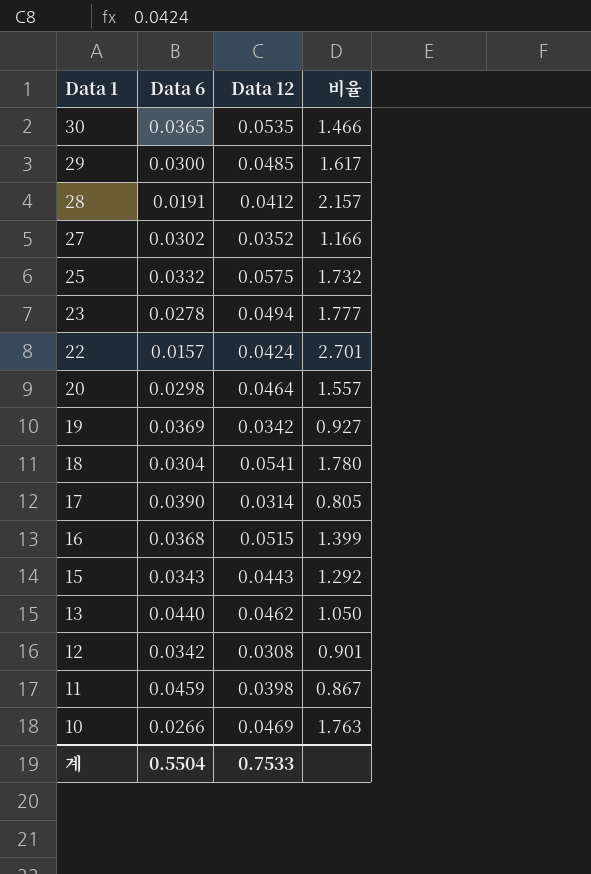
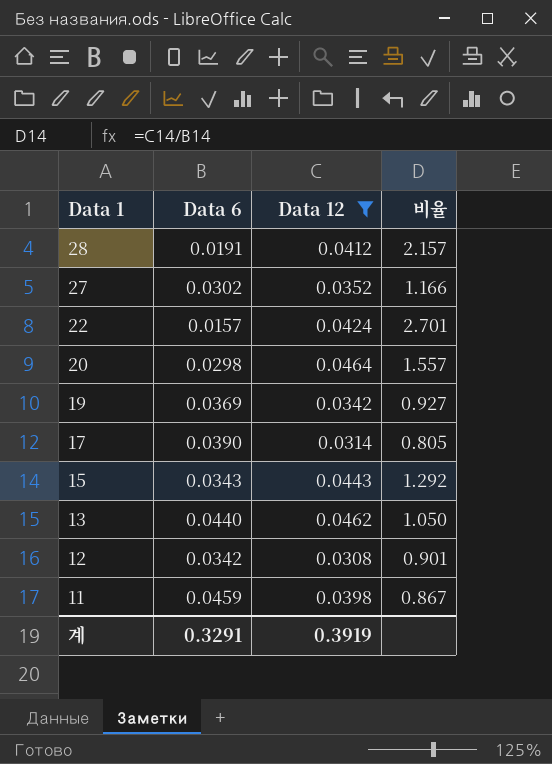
filter: none -> Data 12 <= 0.0464
계 | Data 6: 0.5504 -> 0.3291
계 | Data 12: 0.7533 -> 0.3919

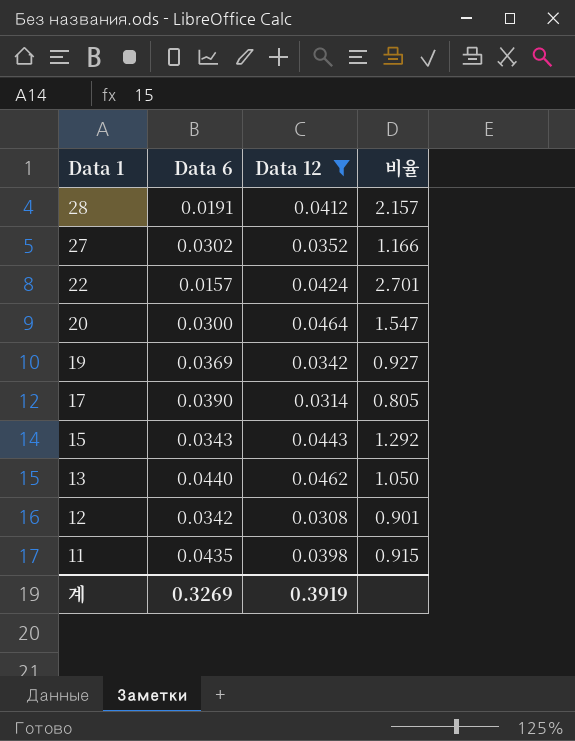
20 | Data 6: 0.0298 -> 0.0300
20 | 비율: 1.557 -> 1.547
11 | Data 6: 0.0459 -> 0.0435
11 | 비율: 0.867 -> 0.915
계 | Data 6: 0.3291 -> 0.3269

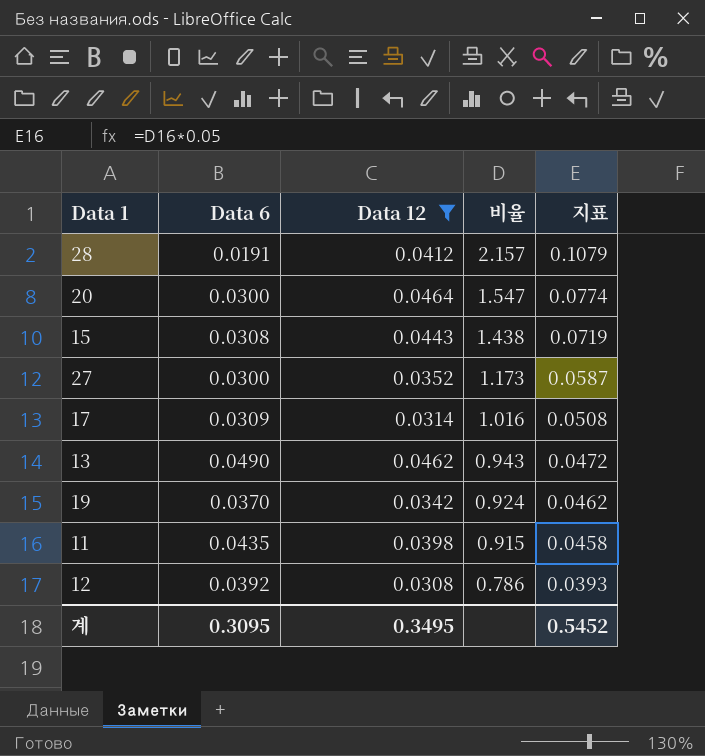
row order: Data 1 descending -> 비율 descending
column 지표 | formula: none -> [비율] * 0.05
row 22: 0.0157 | 0.0424 | 2.701 -> none
15 | Data 6: 0.0343 -> 0.0308
15 | 비율: 1.292 -> 1.438
27 | Data 6: 0.0302 -> 0.0300
27 | 비율: 1.166 -> 1.173
17 | Data 6: 0.0390 -> 0.0309
17 | 비율: 0.805 -> 1.016
13 | Data 6: 0.0440 -> 0.0490
13 | 비율: 1.050 -> 0.943
19 | Data 6: 0.0369 -> 0.0370
19 | 비율: 0.927 -> 0.924
12 | Data 6: 0.0342 -> 0.0392
12 | 비율: 0.901 -> 0.786
계 | Data 6: 0.3269 -> 0.3095
계 | Data 12: 0.3919 -> 0.3495

